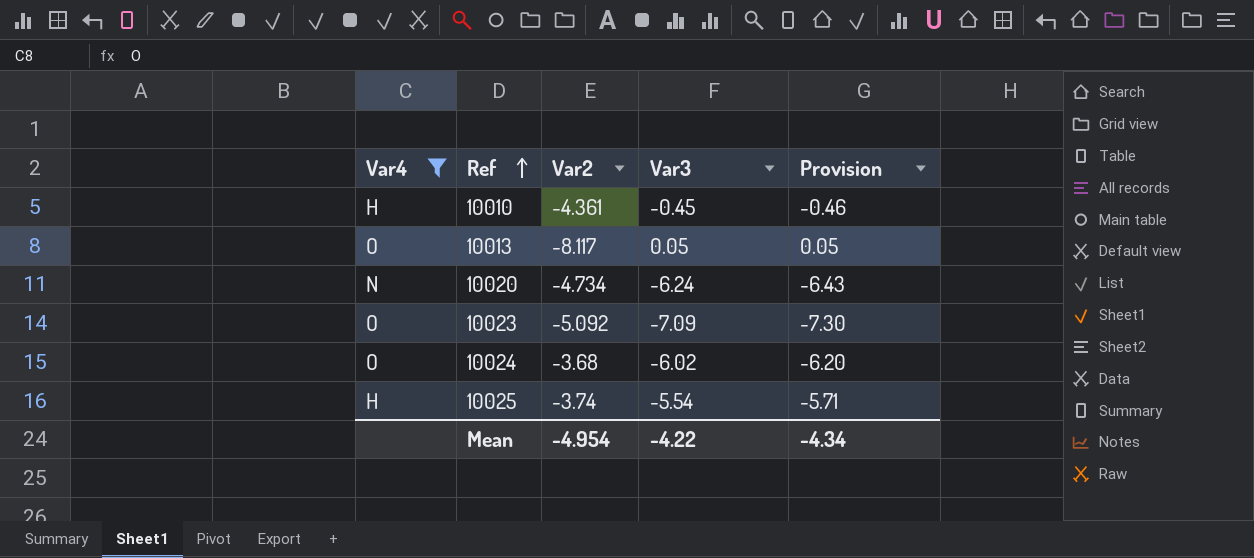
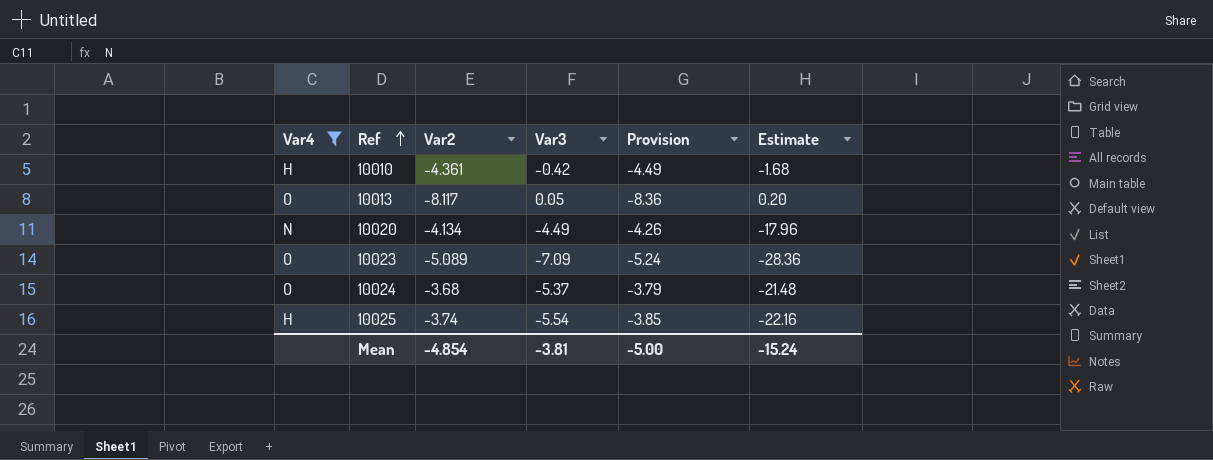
column Provision | formula: [Var3] * 1.03 -> [Var2] * 1.03
column Estimate | formula: none -> [Var3] * 4
10010 | Var3: -0.45 -> -0.42
10020 | Var2: -4.734 -> -4.134
10020 | Var3: -6.24 -> -4.49
10023 | Var2: -5.092 -> -5.089
10024 | Var3: -6.02 -> -5.37
Mean | Var2: -4.954 -> -4.854
Mean | Var3: -4.22 -> -3.81
Mean | Provision: -4.34 -> -5.00

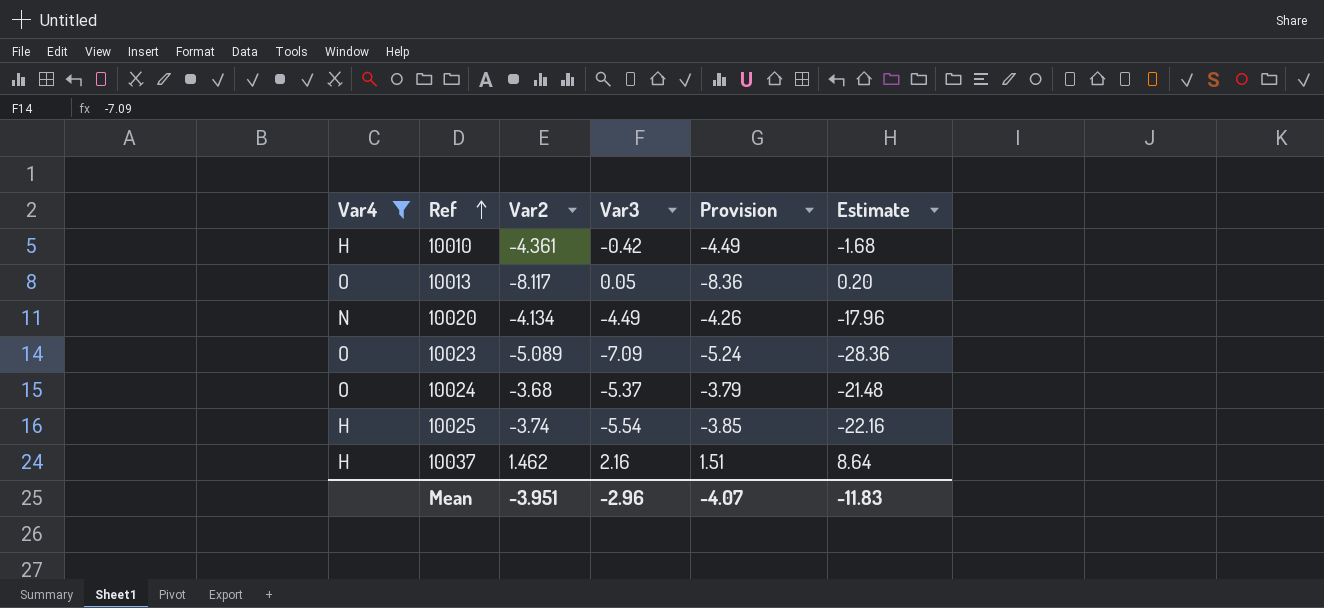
row 10037: none -> H | 1.462 | 2.16 | 1.51 | 8.64
Mean | Var2: -4.854 -> -3.951
Mean | Var3: -3.81 -> -2.96
Mean | Provision: -5.00 -> -4.07
Mean | Estimate: -15.24 -> -11.83

